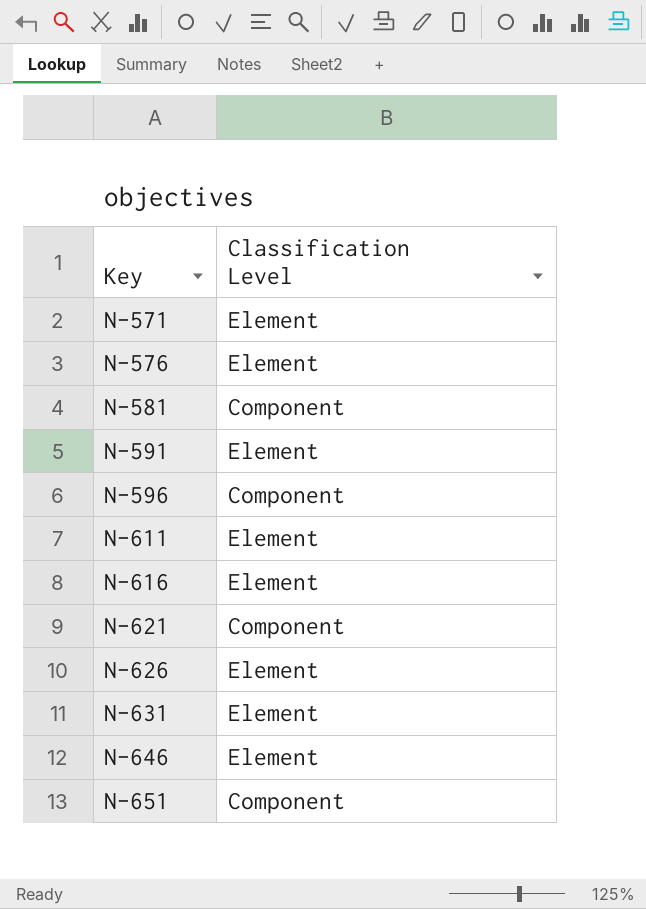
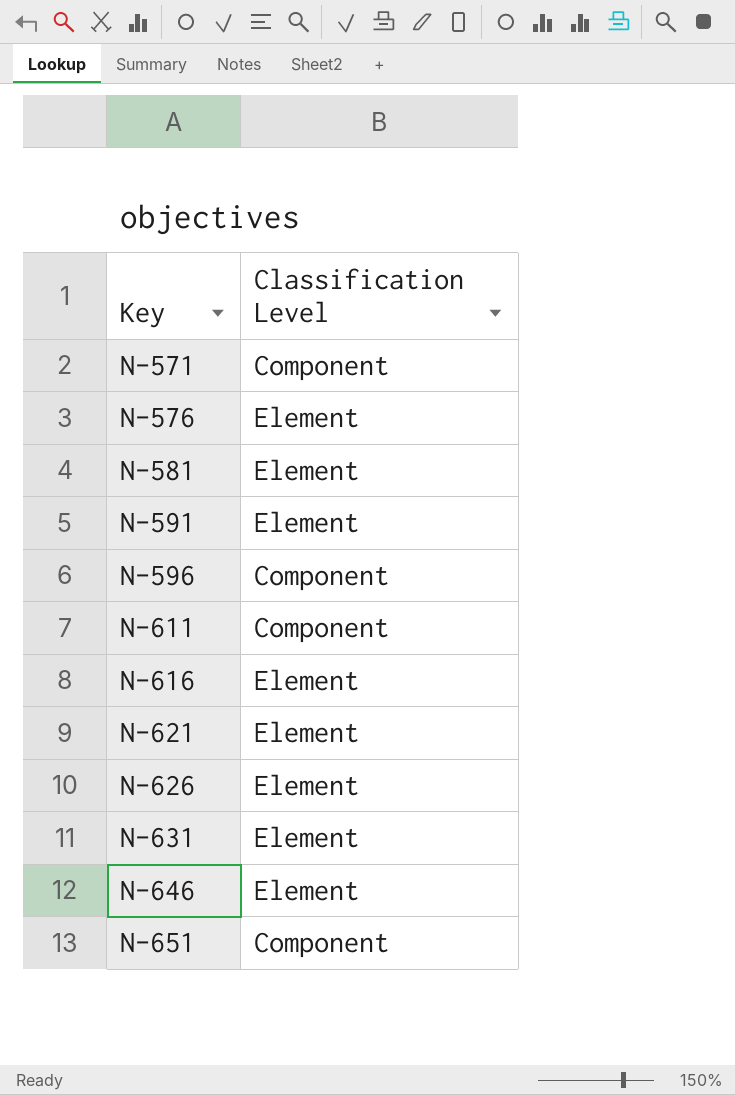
N-571 | Classification Level: Element -> Component
N-581 | Classification Level: Component -> Element
N-611 | Classification Level: Element -> Component
N-621 | Classification Level: Component -> Element

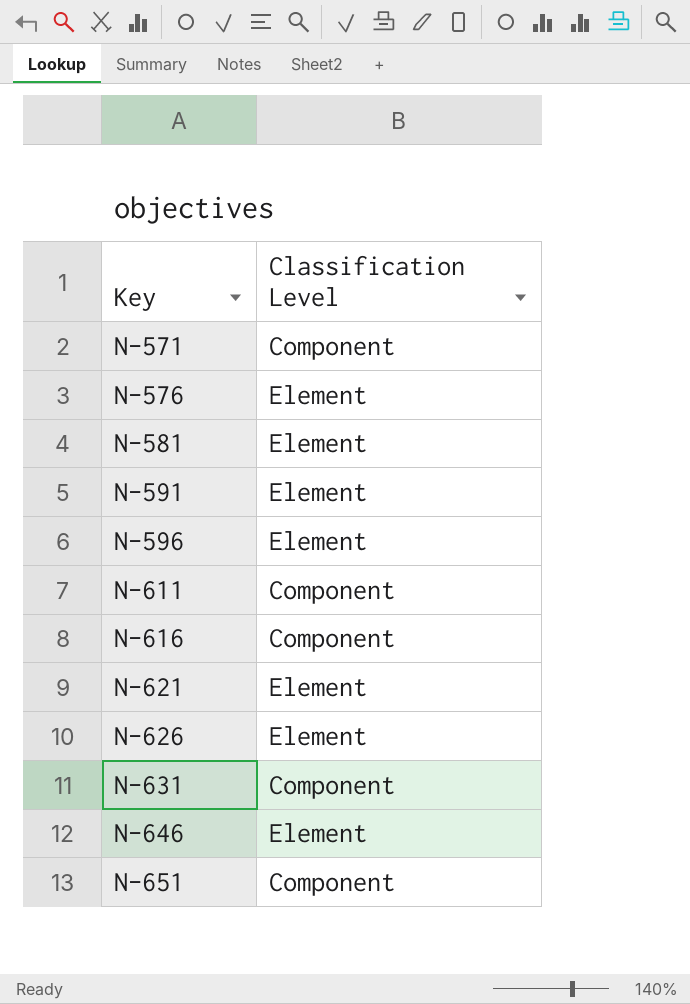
N-596 | Classification Level: Component -> Element
N-616 | Classification Level: Element -> Component
N-631 | Classification Level: Element -> Component

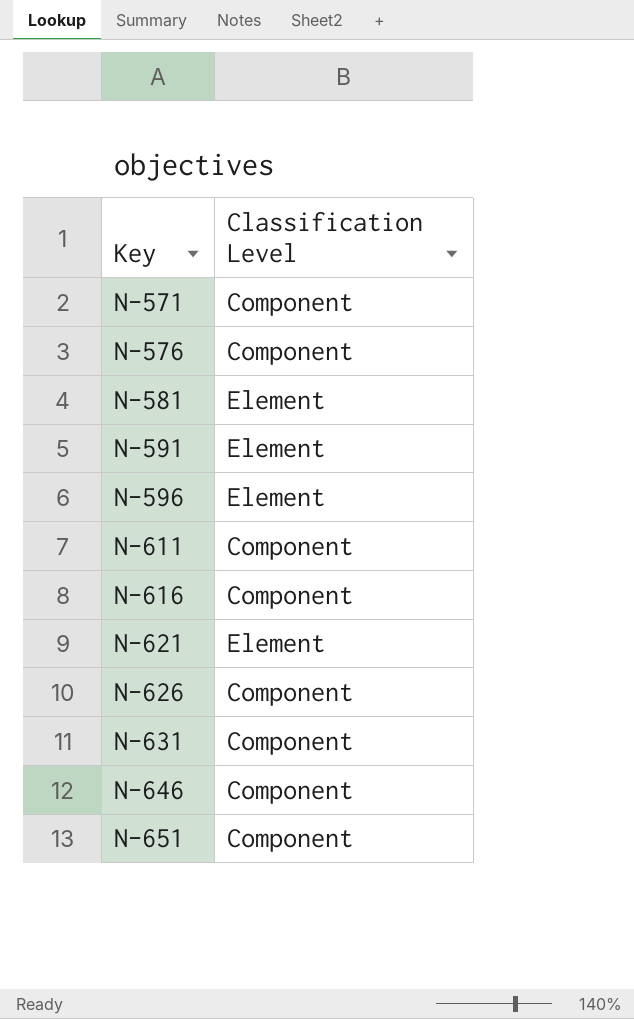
N-576 | Classification Level: Element -> Component
N-626 | Classification Level: Element -> Component
N-646 | Classification Level: Element -> Component

